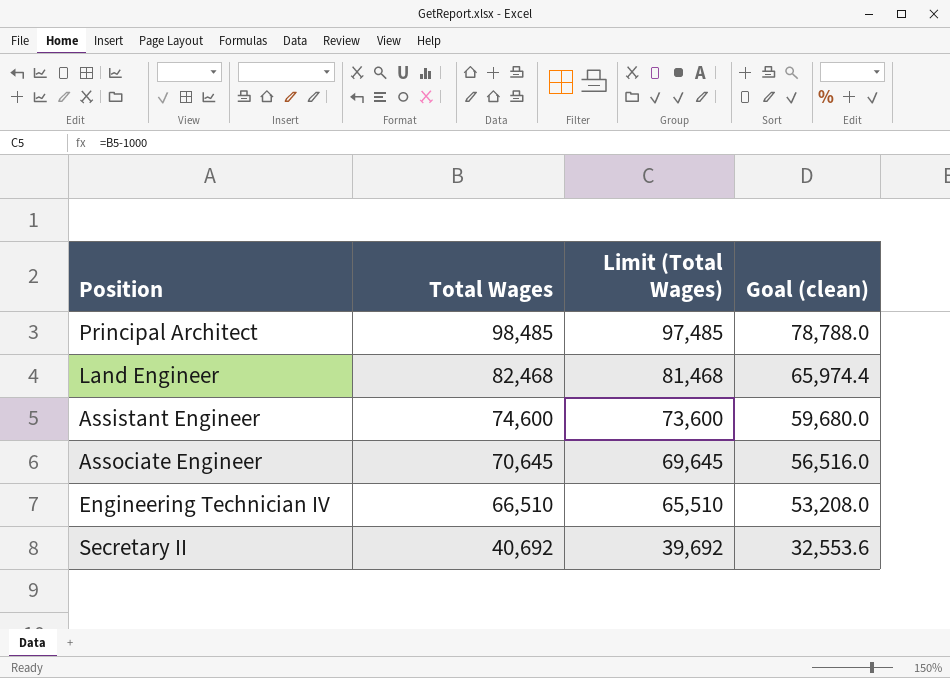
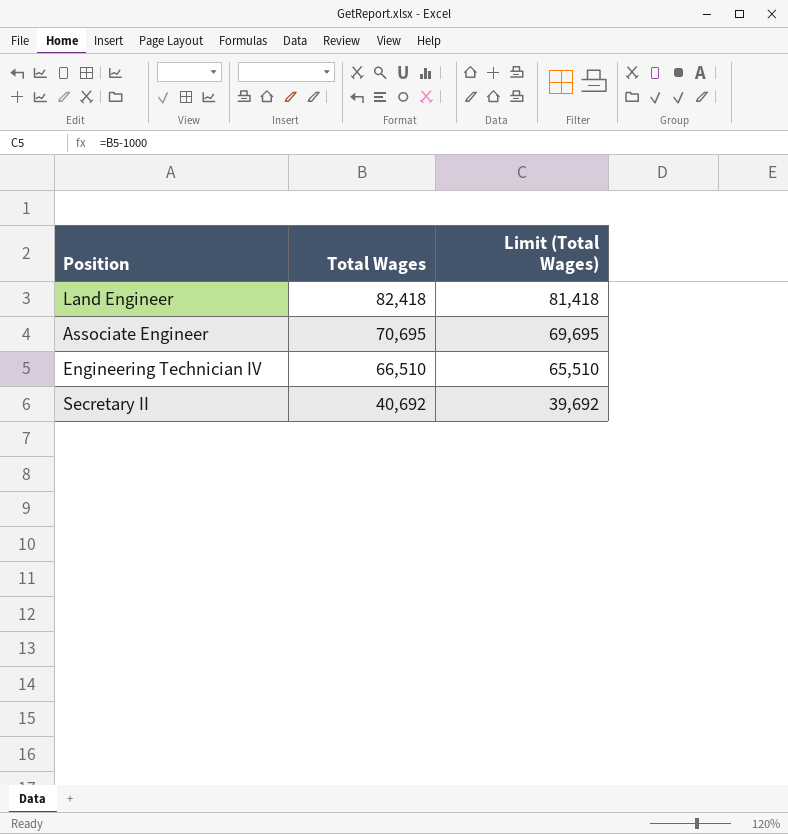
column Goal (clean) | formula: [Total Wages] * 0.8 -> none
row Principal Architect: 98,485 | 97,485 | 78,788.0 -> none
row Assistant Engineer: 74,600 | 73,600 | 59,680.0 -> none
Land Engineer | Total Wages: 82,468 -> 82,418
Land Engineer | Limit (Total Wages): 81,468 -> 81,418
Associate Engineer | Total Wages: 70,645 -> 70,695
Associate Engineer | Limit (Total Wages): 69,645 -> 69,695

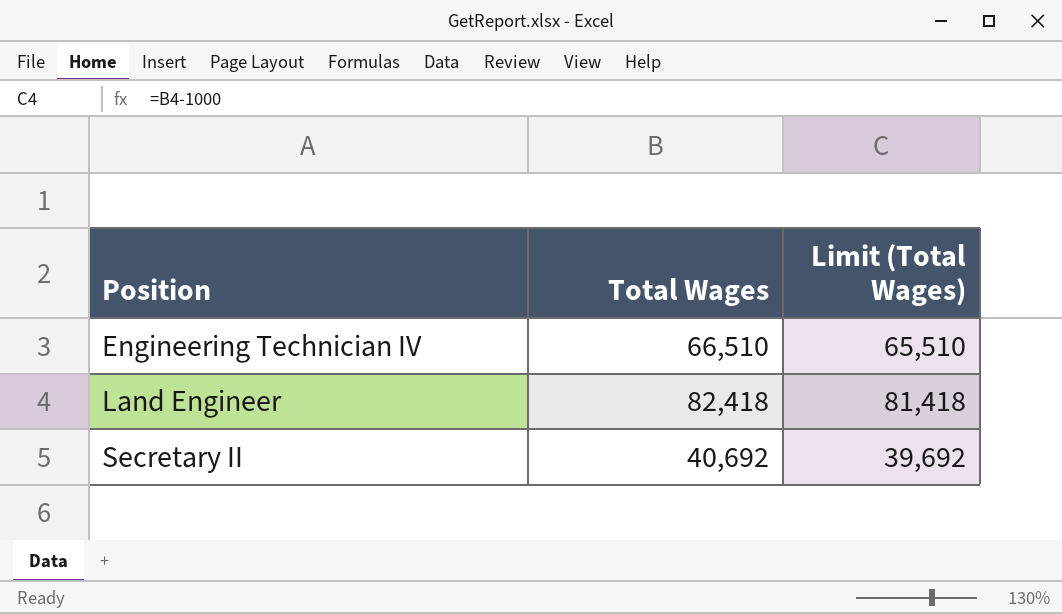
row order: Total Wages descending -> Position ascending
row Associate Engineer: 70,695 | 69,695 -> none

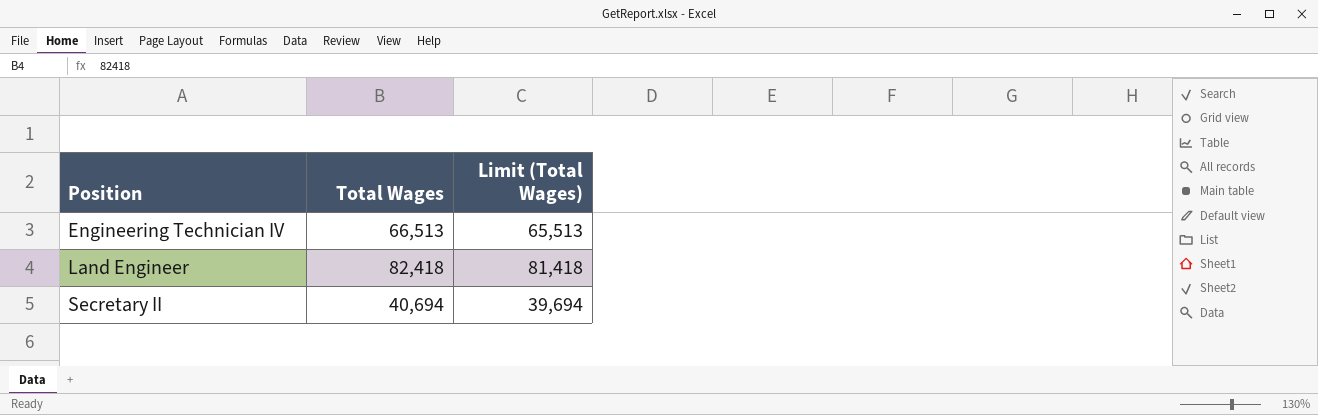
Engineering Technician IV | Total Wages: 66,510 -> 66,513
Engineering Technician IV | Limit (Total Wages): 65,510 -> 65,513
Secretary II | Total Wages: 40,692 -> 40,694
Secretary II | Limit (Total Wages): 39,692 -> 39,694

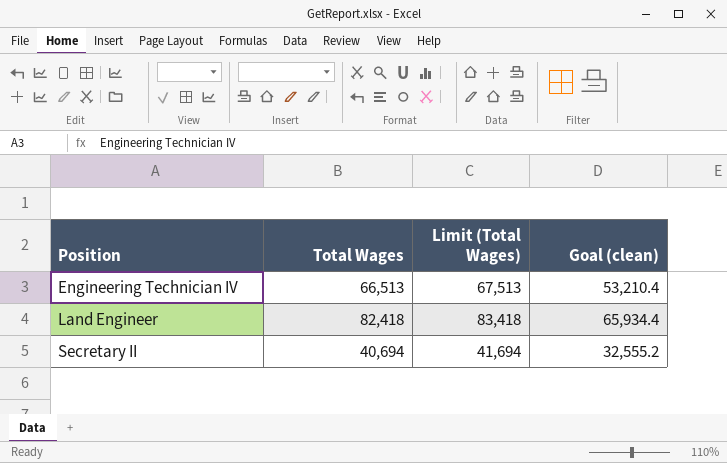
column Limit (Total Wages) | formula: [Total Wages] - 1000 -> [Total Wages] + 1000
column Goal (clean) | formula: none -> [Total Wages] * 0.8

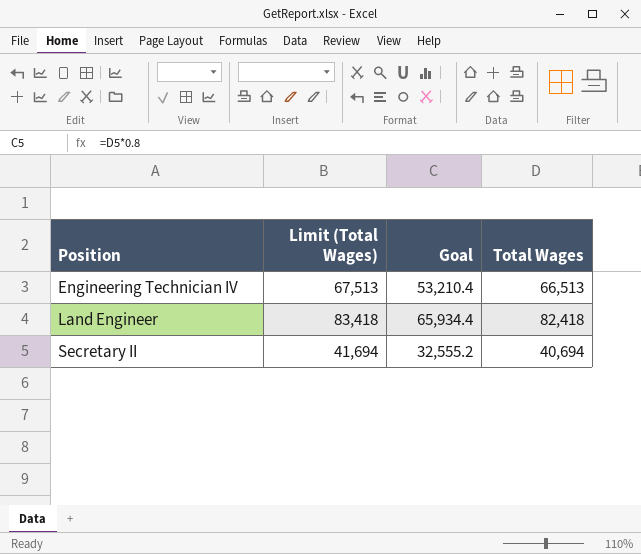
column name: Goal (clean) -> Goal
column Total Wages | position: 2 -> 4

